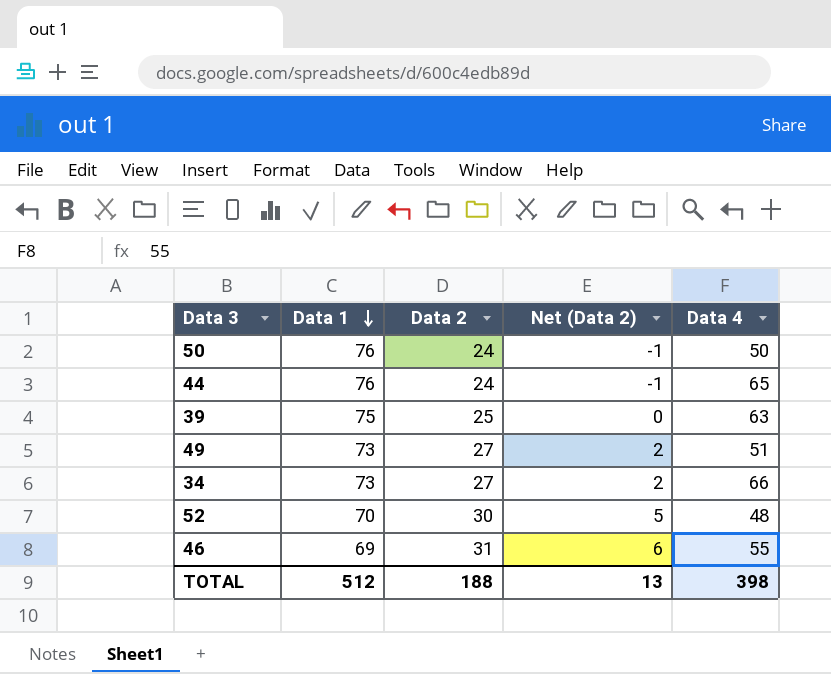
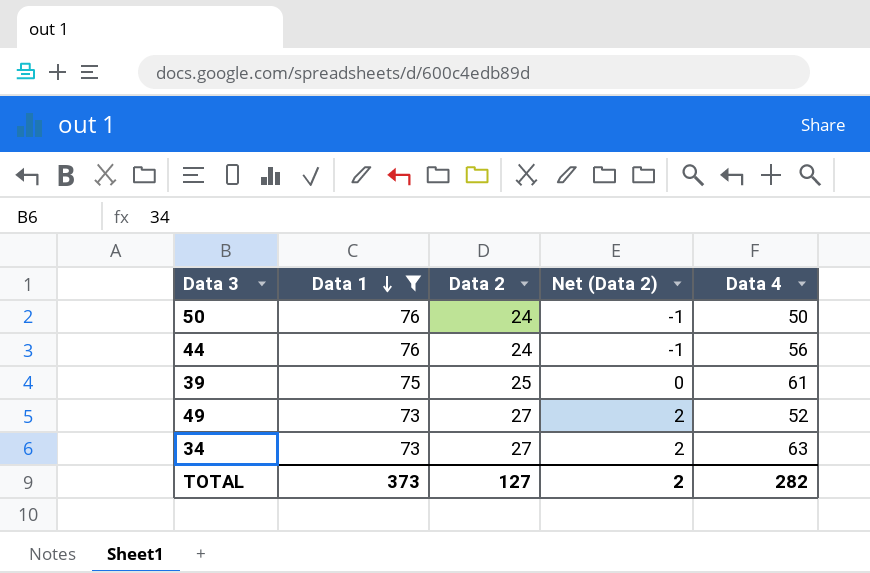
filter: none -> Data 1 >= 73
44 | Data 4: 65 -> 56
39 | Data 4: 63 -> 61
49 | Data 4: 51 -> 52
34 | Data 4: 66 -> 63
TOTAL | Data 1: 512 -> 373
TOTAL | Data 2: 188 -> 127
TOTAL | Net (Data 2): 13 -> 2
TOTAL | Data 4: 398 -> 282

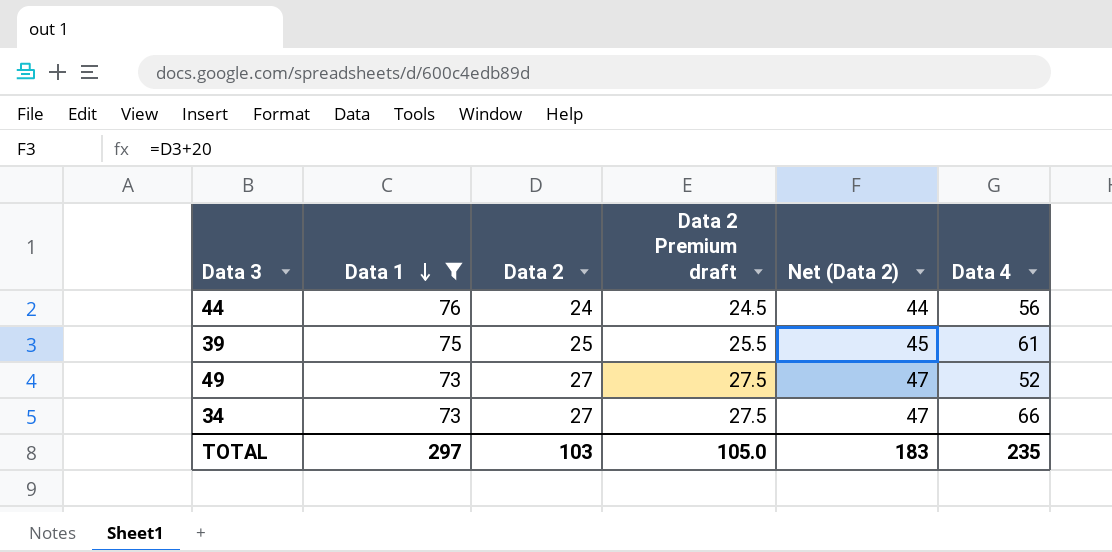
column Data 2 Premium draft | formula: none -> [Data 2] * 1.02
column Net (Data 2) | formula: [Data 2] - 25 -> [Data 2] + 20
row 50: 76 | 24 | -1 | 50 -> none
34 | Data 4: 63 -> 66
TOTAL | Data 1: 373 -> 297
TOTAL | Data 2: 127 -> 103
TOTAL | Net (Data 2): 2 -> 183
TOTAL | Data 4: 282 -> 235

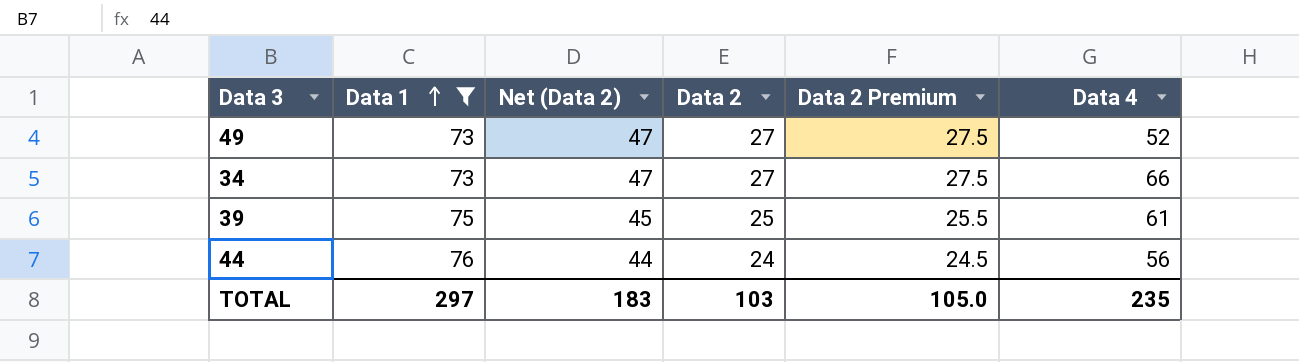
row order: Data 1 descending -> Data 1 ascending
column Net (Data 2) | position: 5 -> 3
column name: Data 2 Premium draft -> Data 2 Premium

